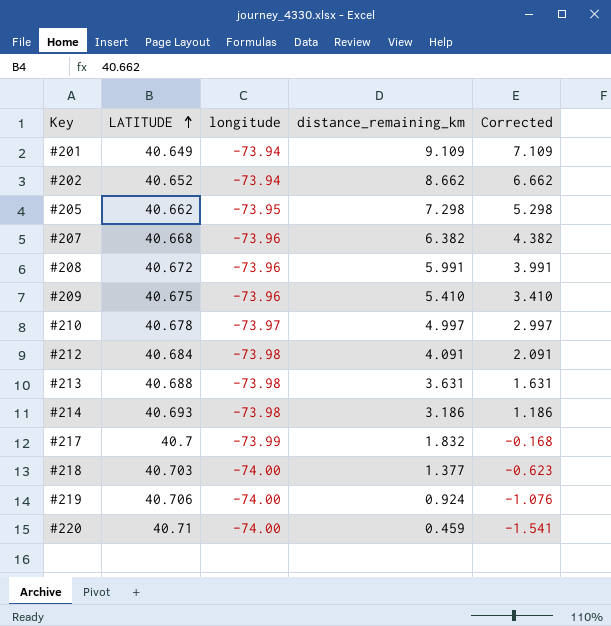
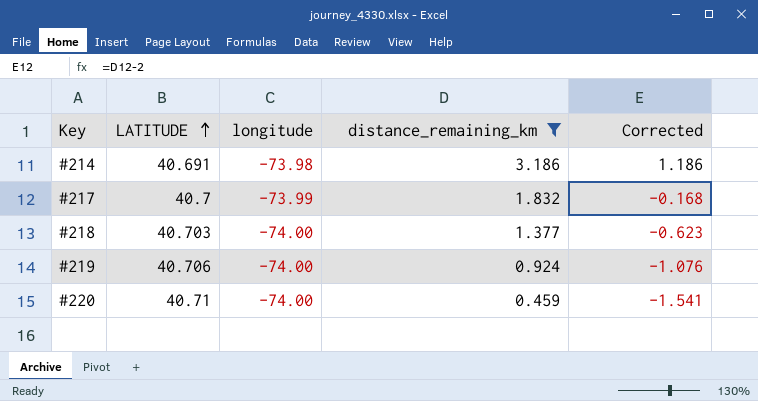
filter: none -> distance_remaining_km <= 3.186
#214 | LATITUDE: 40.693 -> 40.691

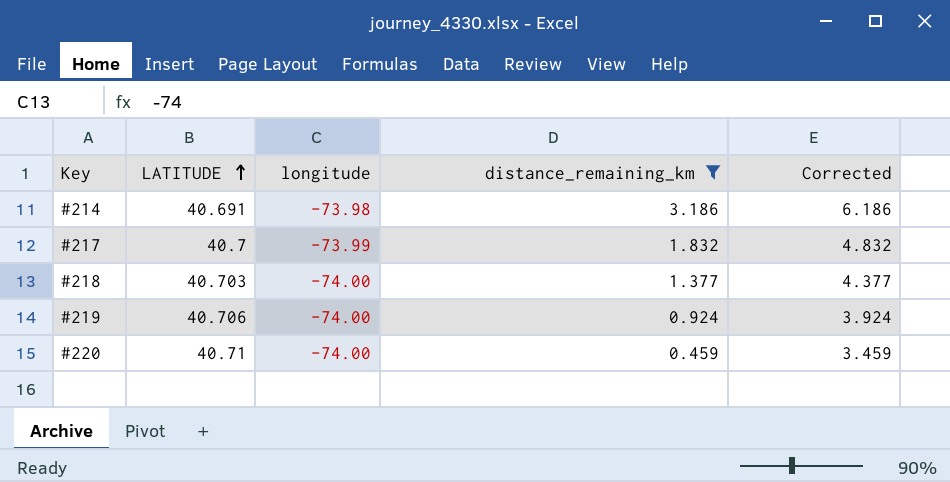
column Corrected | formula: [distance_remaining_km] - 2 -> [distance_remaining_km] + 3

